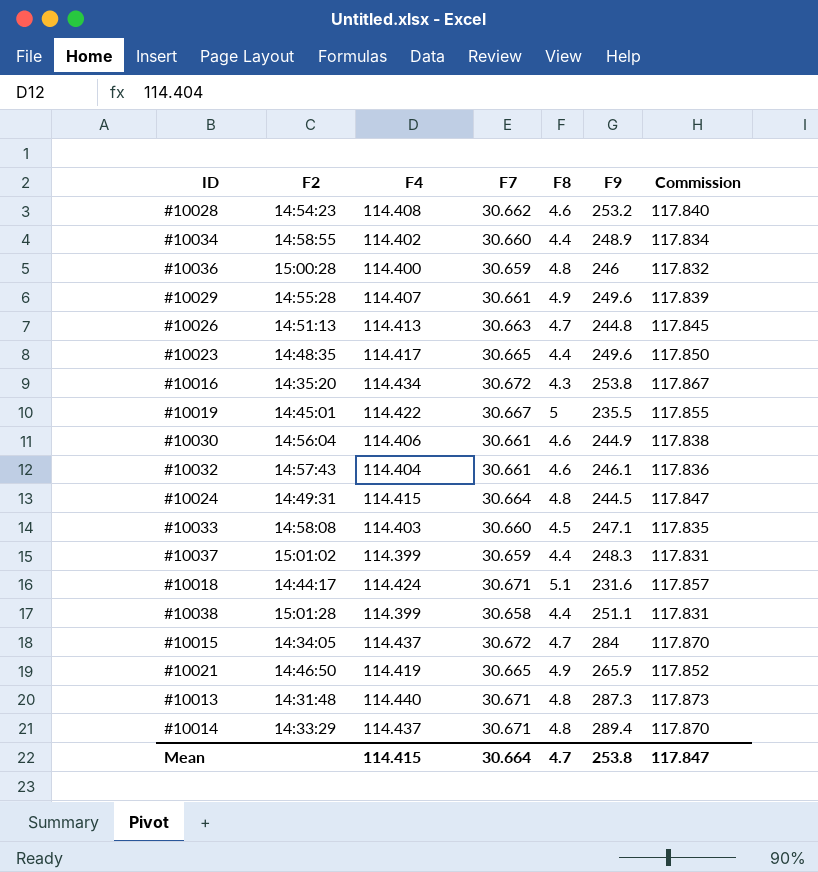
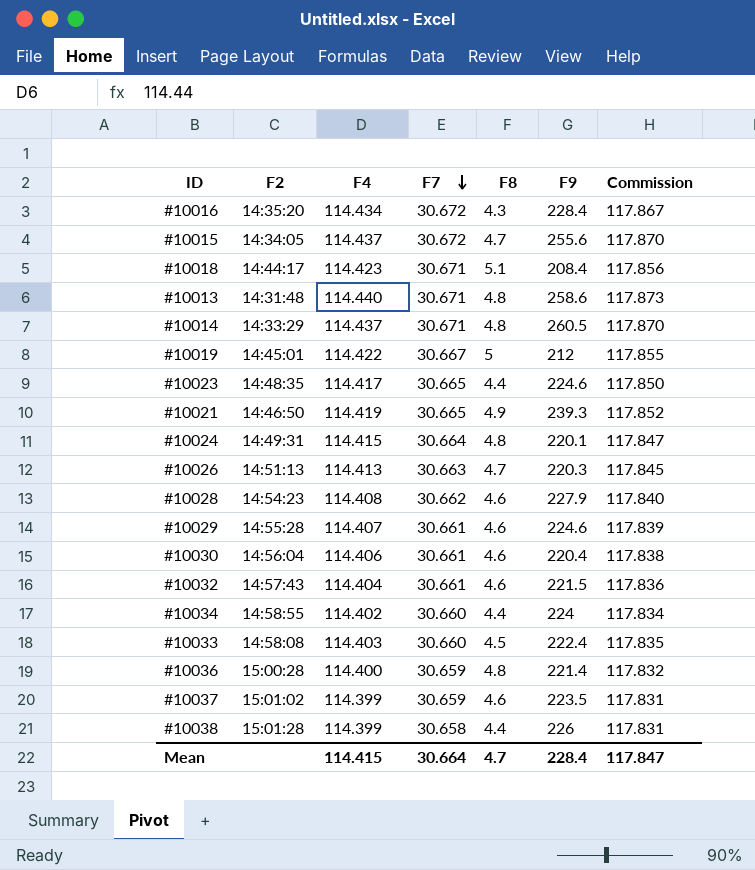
row order: none -> F7 descending
#10016 | F9: 253.8 -> 228.4
#10015 | F9: 284 -> 255.6
#10018 | F4: 114.424 -> 114.423
#10018 | F9: 231.6 -> 208.4
#10018 | Commission: 117.857 -> 117.856
#10013 | F9: 287.3 -> 258.6
#10014 | F9: 289.4 -> 260.5
#10019 | F9: 235.5 -> 212
#10023 | F9: 249.6 -> 224.6
#10021 | F9: 265.9 -> 239.3
#10024 | F9: 244.5 -> 220.1
#10026 | F9: 244.8 -> 220.3
#10028 | F9: 253.2 -> 227.9
#10029 | F8: 4.9 -> 4.6
#10029 | F9: 249.6 -> 224.6
#10030 | F9: 244.9 -> 220.4
#10032 | F9: 246.1 -> 221.5
#10034 | F9: 248.9 -> 224
#10033 | F9: 247.1 -> 222.4
#10036 | F9: 246 -> 221.4
#10037 | F8: 4.4 -> 4.6
#10037 | F9: 248.3 -> 223.5
#10038 | F9: 251.1 -> 226
Mean | F9: 253.8 -> 228.4

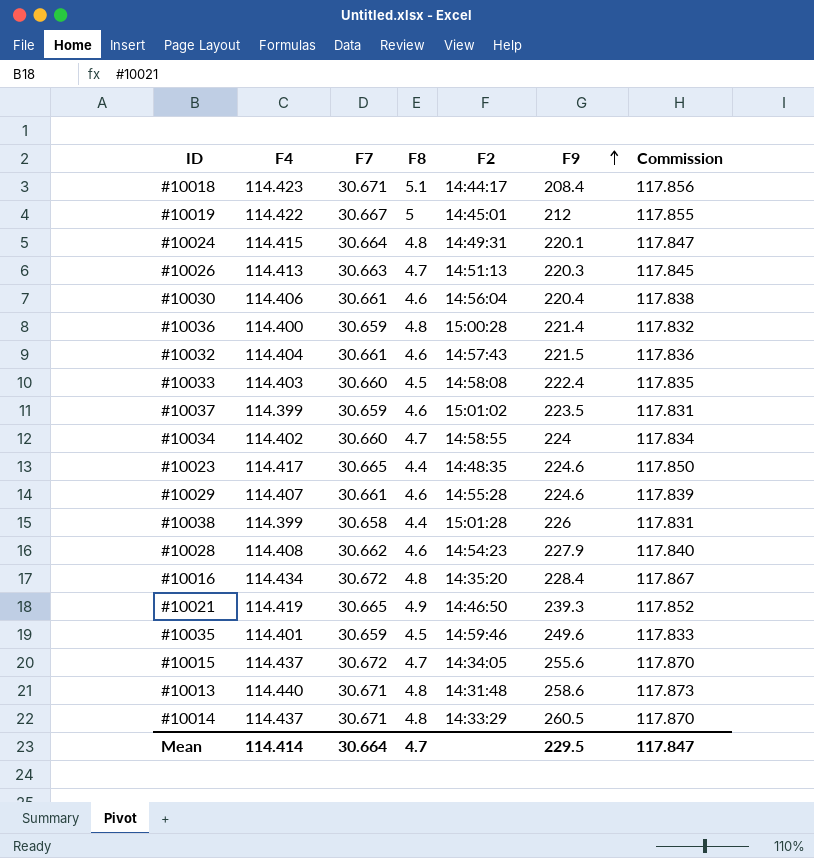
row order: F7 descending -> F9 ascending
column F2 | position: 2 -> 5
#10034 | F8: 4.4 -> 4.7
#10016 | F8: 4.3 -> 4.8
row #10035: none -> 114.401 | 30.659 | 4.5 | 14:59:46 | 249.6 | 117.833
Mean | F4: 114.415 -> 114.414
Mean | F9: 228.4 -> 229.5

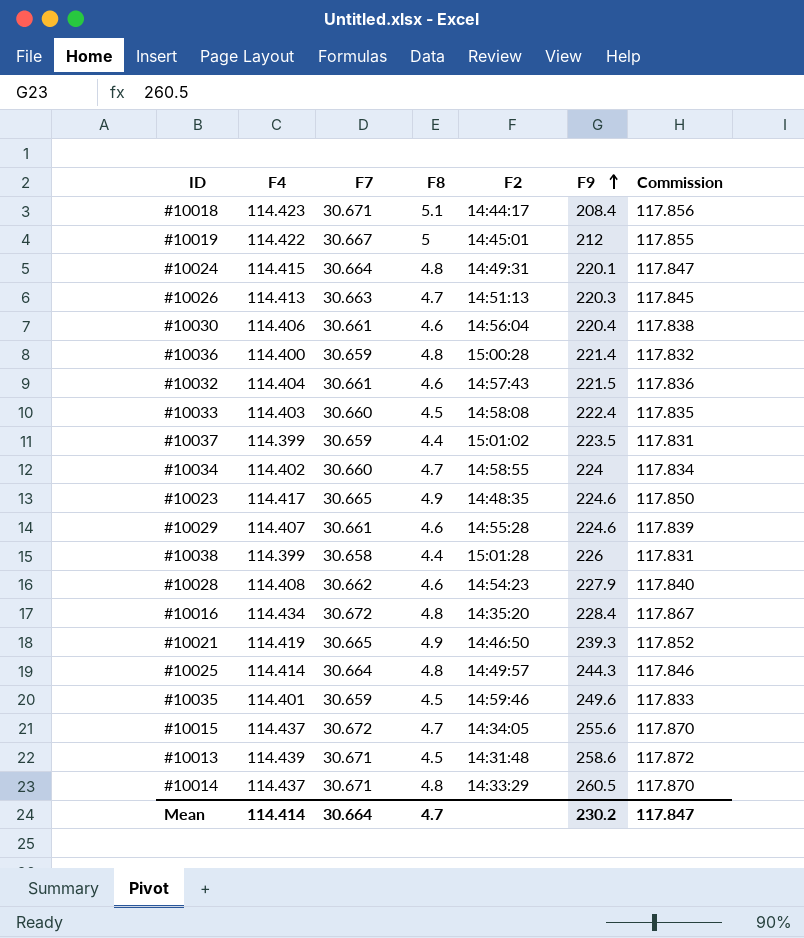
#10037 | F8: 4.6 -> 4.4
#10023 | F8: 4.4 -> 4.9
row #10025: none -> 114.414 | 30.664 | 4.8 | 14:49:57 | 244.3 | 117.846
#10013 | F4: 114.440 -> 114.439
#10013 | F8: 4.8 -> 4.5
#10013 | Commission: 117.873 -> 117.872
Mean | F9: 229.5 -> 230.2

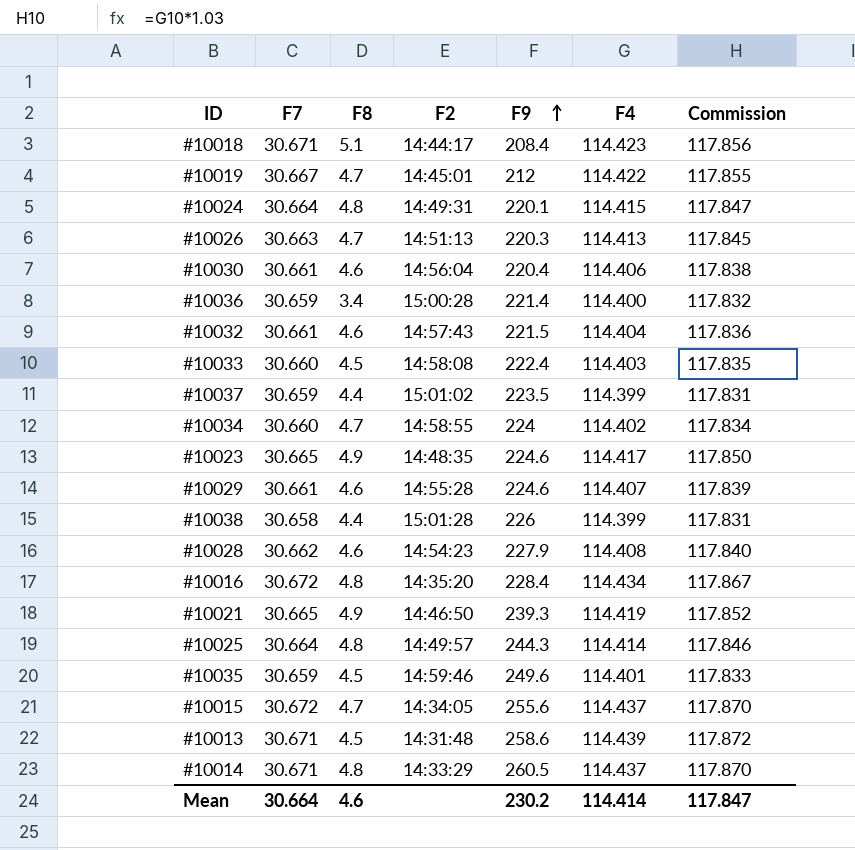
column F4 | position: 2 -> 6
#10019 | F8: 5 -> 4.7
#10036 | F8: 4.8 -> 3.4
Mean | F8: 4.7 -> 4.6

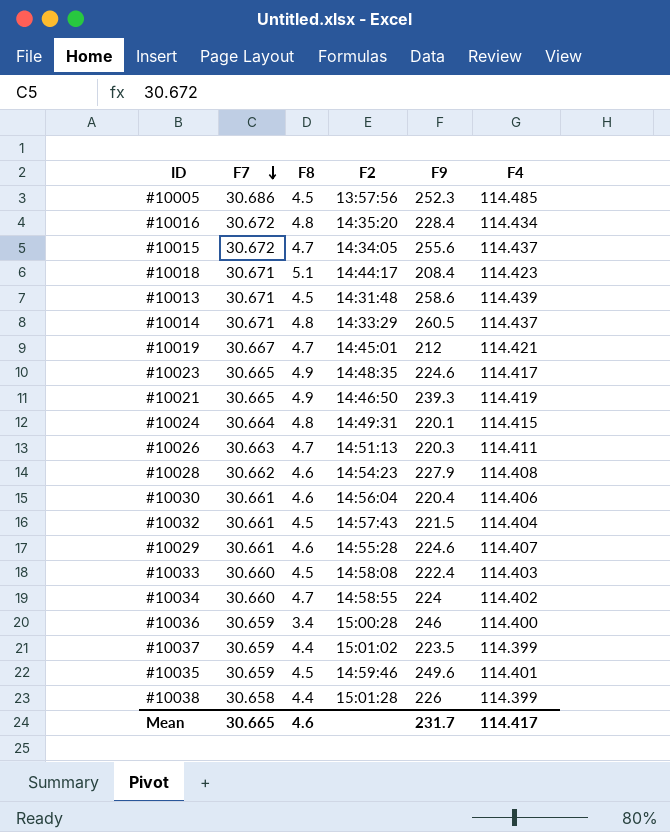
row order: F9 ascending -> F7 descending
column Commission | formula: [F4] * 1.03 -> none
row #10025: 30.664 | 4.8 | 14:49:57 | 244.3 | 114.414 | 117.846 -> none
row #10005: none -> 30.686 | 4.5 | 13:57:56 | 252.3 | 114.485
#10019 | F4: 114.422 -> 114.421
#10026 | F4: 114.413 -> 114.411
#10032 | F8: 4.6 -> 4.5
#10036 | F9: 221.4 -> 246
Mean | F7: 30.664 -> 30.665
Mean | F9: 230.2 -> 231.7
Mean | F4: 114.414 -> 114.417

